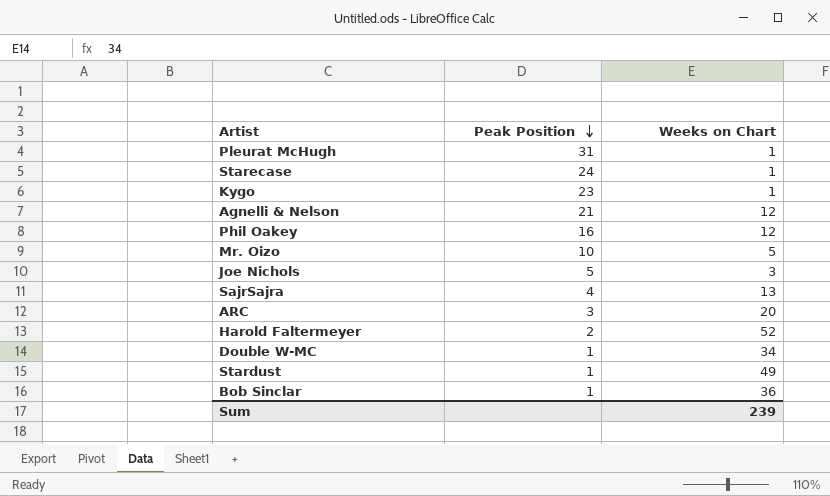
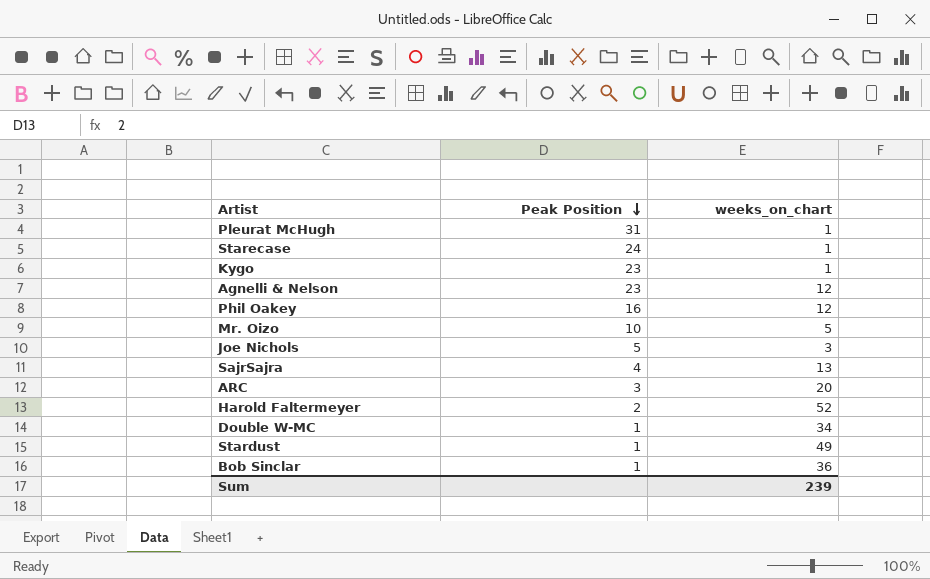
column name: Weeks on Chart -> weeks_on_chart
Agnelli & Nelson | Peak Position: 21 -> 23

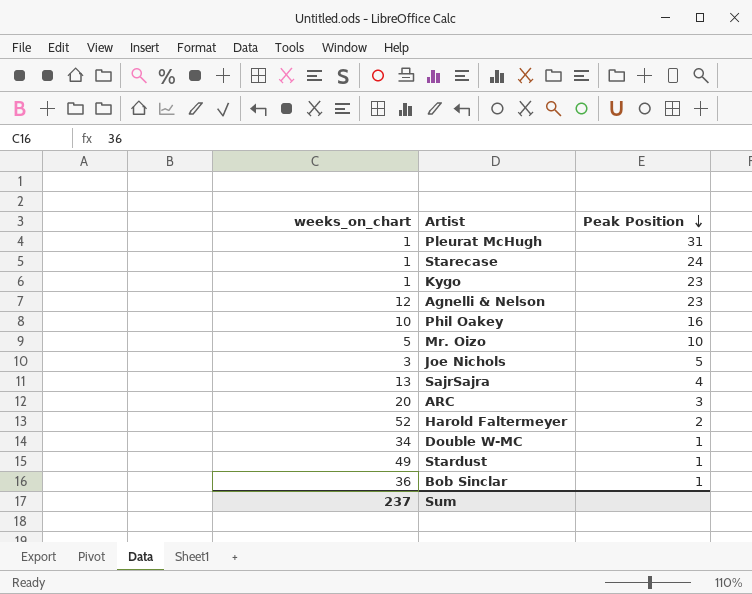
column weeks_on_chart | position: 3 -> 1
Phil Oakey | weeks_on_chart: 12 -> 10
Sum | weeks_on_chart: 239 -> 237

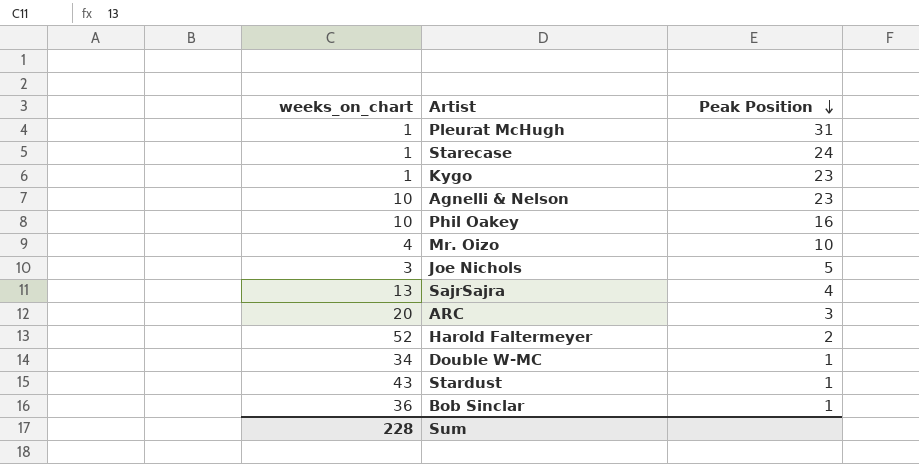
Agnelli & Nelson | weeks_on_chart: 12 -> 10
Mr. Oizo | weeks_on_chart: 5 -> 4
Stardust | weeks_on_chart: 49 -> 43
Sum | weeks_on_chart: 237 -> 228

